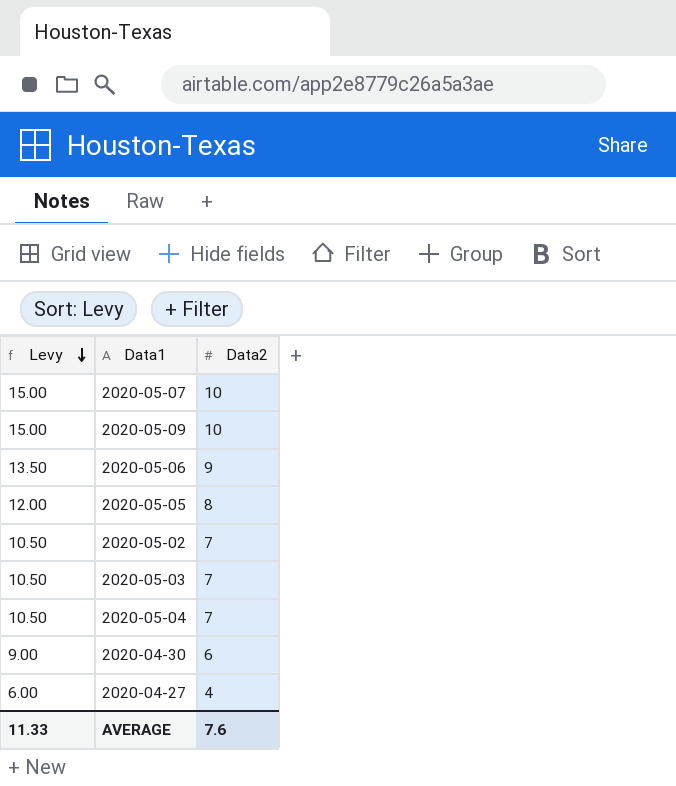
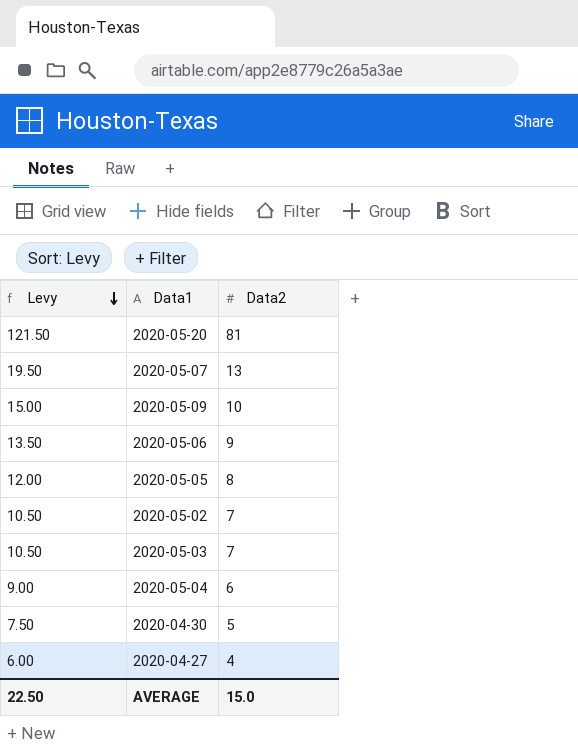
row 2020-05-20: none -> 121.50 | 81
2020-05-07 | Levy: 15.00 -> 19.50
2020-05-07 | Data2: 10 -> 13
2020-05-04 | Levy: 10.50 -> 9.00
2020-05-04 | Data2: 7 -> 6
2020-04-30 | Levy: 9.00 -> 7.50
2020-04-30 | Data2: 6 -> 5
AVERAGE | Levy: 11.33 -> 22.50
AVERAGE | Data2: 7.6 -> 15.0

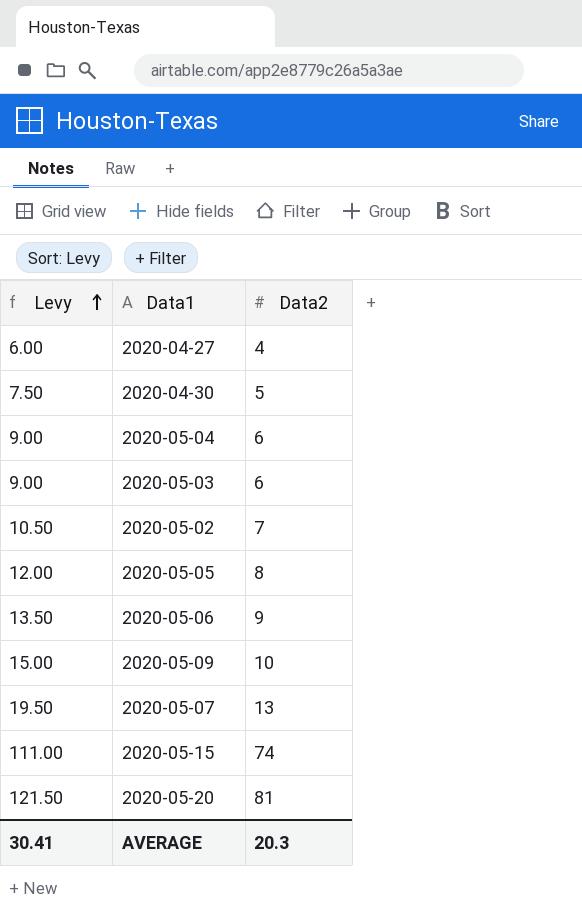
row order: Levy descending -> Levy ascending
2020-05-03 | Levy: 10.50 -> 9.00
2020-05-03 | Data2: 7 -> 6
row 2020-05-15: none -> 111.00 | 74
AVERAGE | Levy: 22.50 -> 30.41
AVERAGE | Data2: 15.0 -> 20.3

